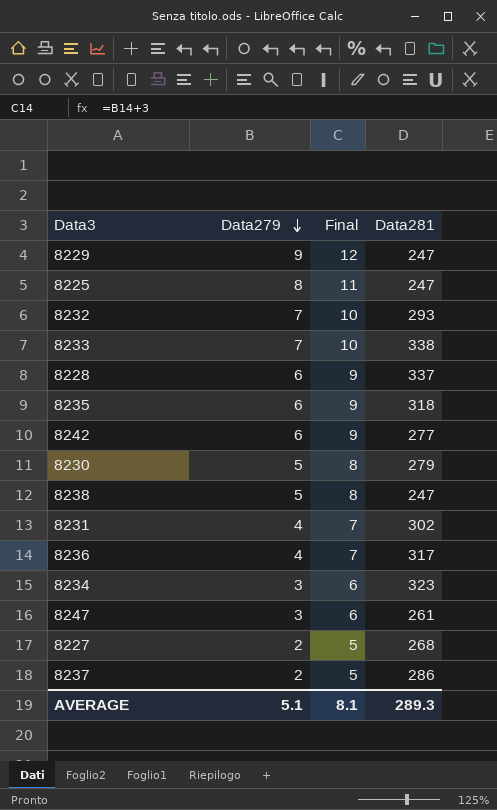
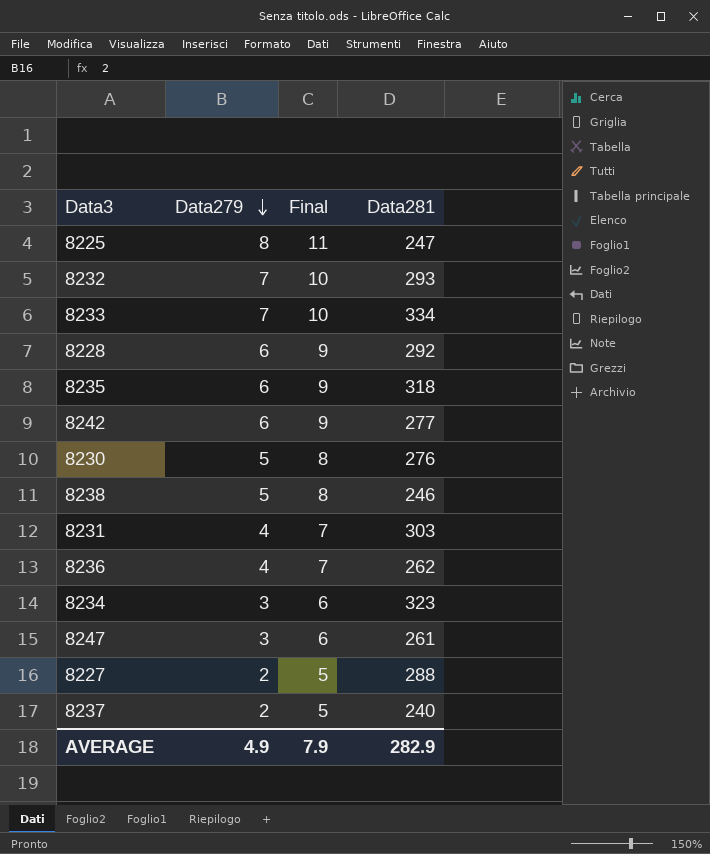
row 8229: 9 | 12 | 247 -> none
8233 | Data281: 338 -> 334
8228 | Data281: 337 -> 292
8230 | Data281: 279 -> 276
8238 | Data281: 247 -> 246
8231 | Data281: 302 -> 303
8236 | Data281: 317 -> 262
8227 | Data281: 268 -> 288
8237 | Data281: 286 -> 240
AVERAGE | Data279: 5.1 -> 4.9
AVERAGE | Final: 8.1 -> 7.9
AVERAGE | Data281: 289.3 -> 282.9

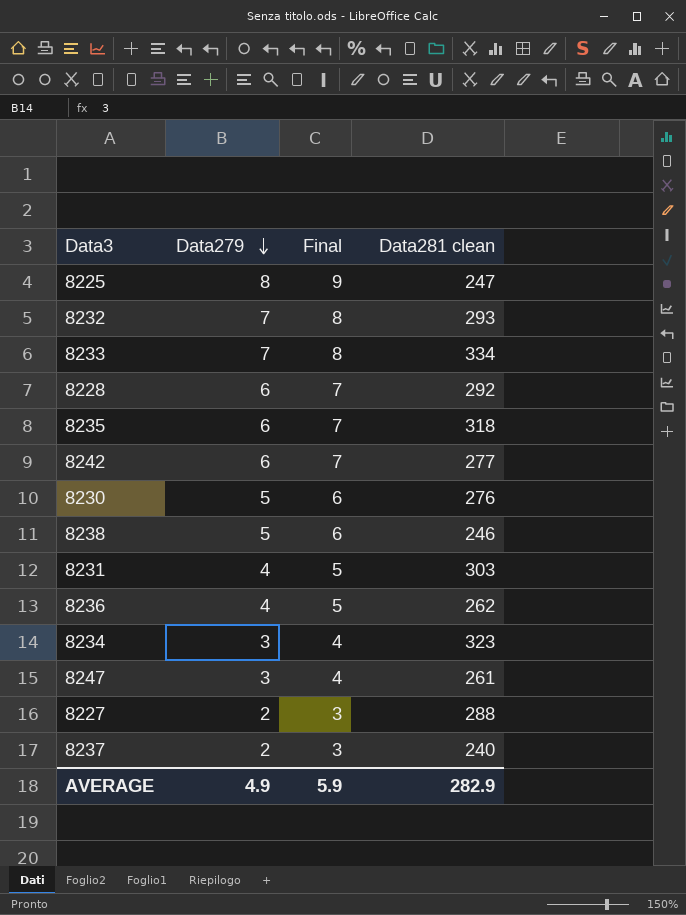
column Final | formula: [Data279] + 3 -> [Data279] + 1
column name: Data281 -> Data281 clean
AVERAGE | Final: 7.9 -> 5.9

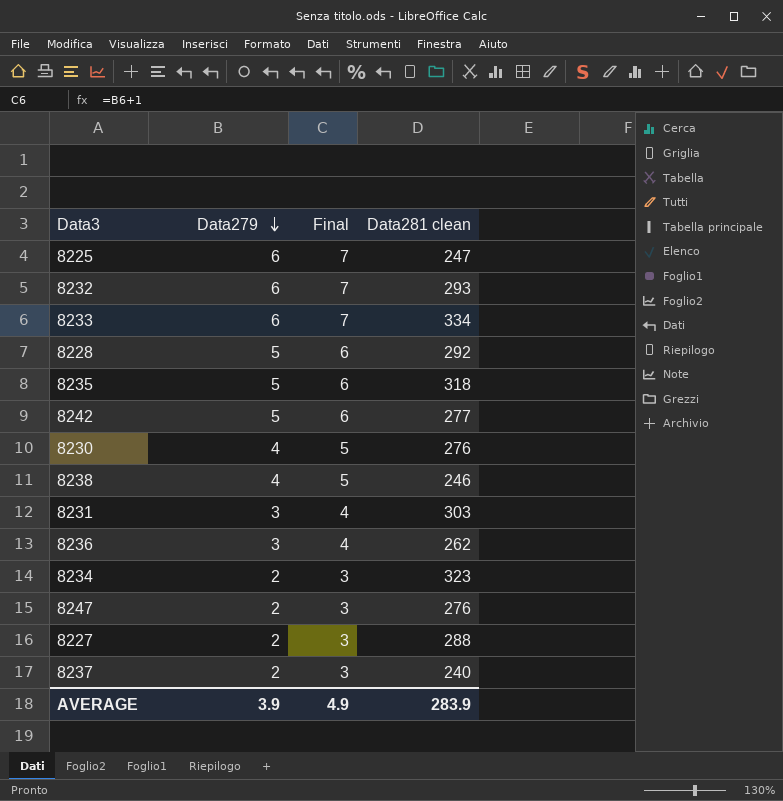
8225 | Data279: 8 -> 6
8225 | Final: 9 -> 7
8232 | Data279: 7 -> 6
8232 | Final: 8 -> 7
8233 | Data279: 7 -> 6
8233 | Final: 8 -> 7
8228 | Data279: 6 -> 5
8228 | Final: 7 -> 6
8235 | Data279: 6 -> 5
8235 | Final: 7 -> 6
8242 | Data279: 6 -> 5
8242 | Final: 7 -> 6
8230 | Data279: 5 -> 4
8230 | Final: 6 -> 5
8238 | Data279: 5 -> 4
8238 | Final: 6 -> 5
8231 | Data279: 4 -> 3
8231 | Final: 5 -> 4
8236 | Data279: 4 -> 3
8236 | Final: 5 -> 4
8234 | Data279: 3 -> 2
8234 | Final: 4 -> 3
8247 | Data279: 3 -> 2
8247 | Final: 4 -> 3
8247 | Data281 clean: 261 -> 276
AVERAGE | Data279: 4.9 -> 3.9
AVERAGE | Final: 5.9 -> 4.9
AVERAGE | Data281 clean: 282.9 -> 283.9

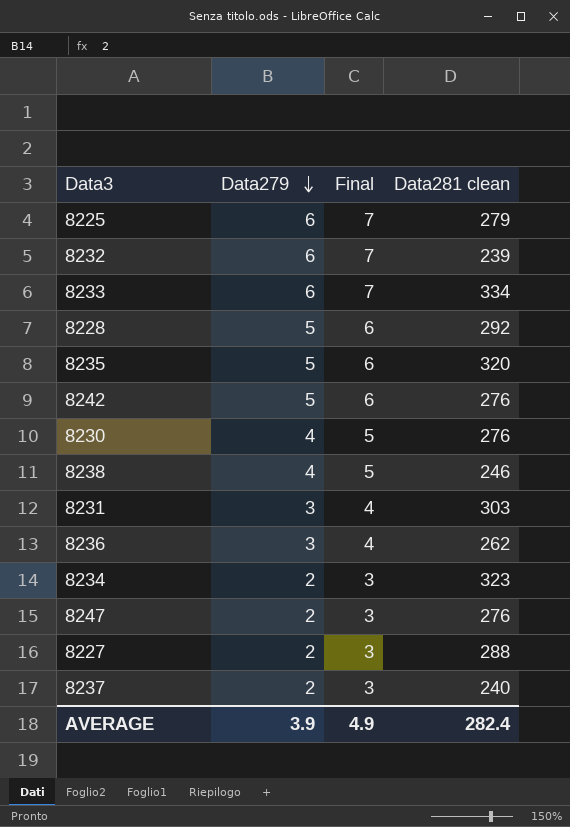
8225 | Data281 clean: 247 -> 279
8232 | Data281 clean: 293 -> 239
8235 | Data281 clean: 318 -> 320
8242 | Data281 clean: 277 -> 276
AVERAGE | Data281 clean: 283.9 -> 282.4

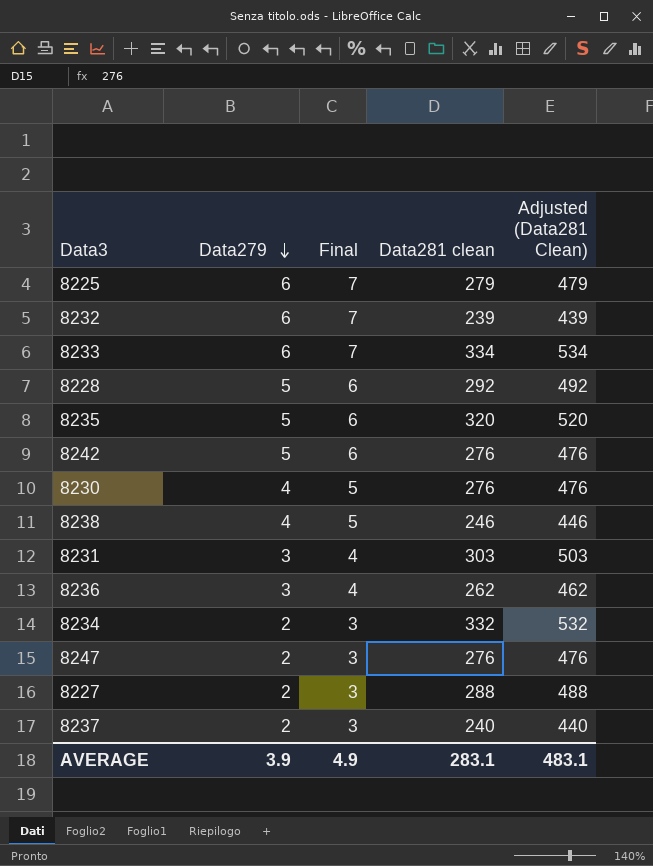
column Adjusted (Data281 Clean) | formula: none -> [Data281 clean] + 200
8234 | Data281 clean: 323 -> 332
AVERAGE | Data281 clean: 282.4 -> 283.1

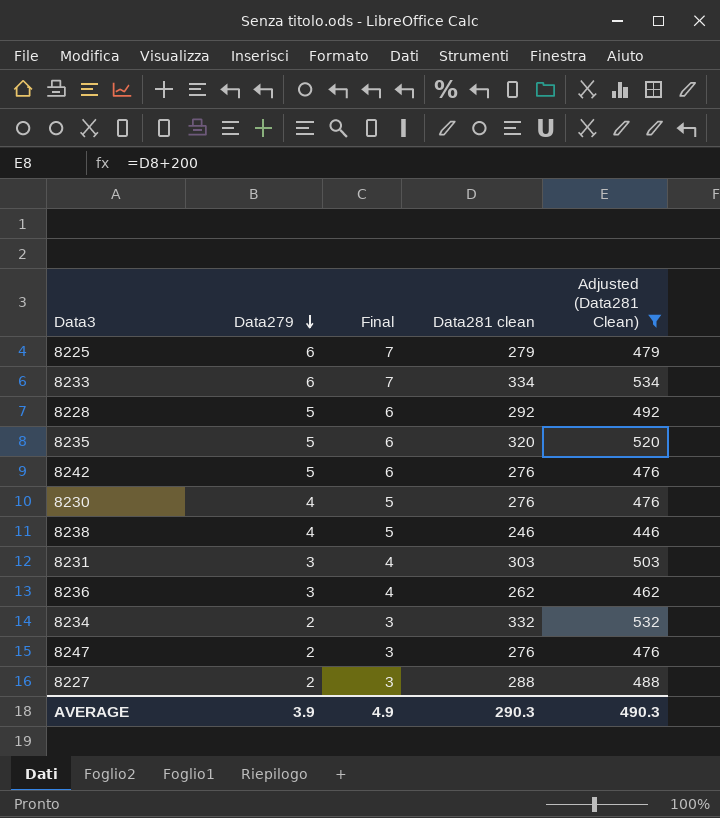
filter: none -> Adjusted (Data281 Clean) >= 446
AVERAGE | Data281 clean: 283.1 -> 290.3
AVERAGE | Adjusted (Data281 Clean): 483.1 -> 490.3

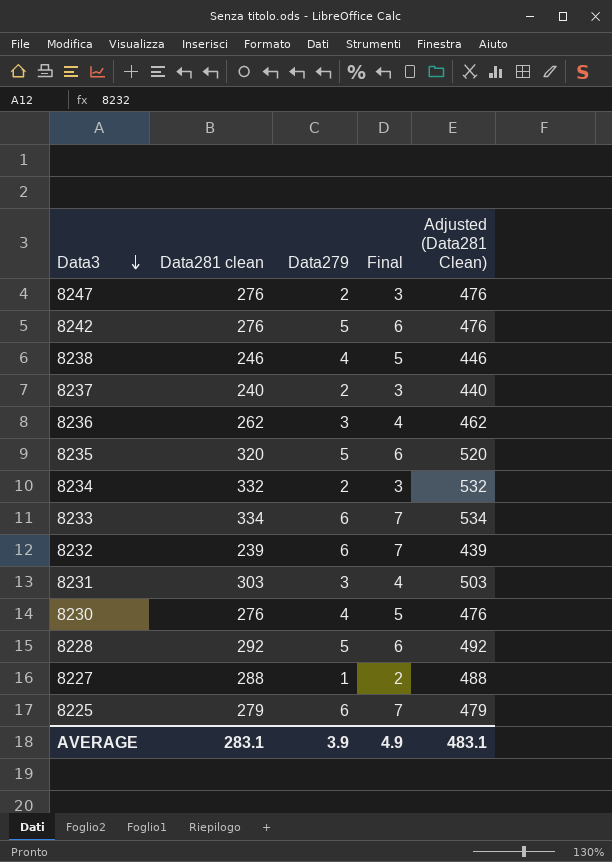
filter: Adjusted (Data281 Clean) >= 446 -> none
row order: Data279 descending -> Data3 descending
column Data281 clean | position: 4 -> 2
8227 | Data279: 2 -> 1
8227 | Final: 3 -> 2
AVERAGE | Data281 clean: 290.3 -> 283.1
AVERAGE | Adjusted (Data281 Clean): 490.3 -> 483.1

